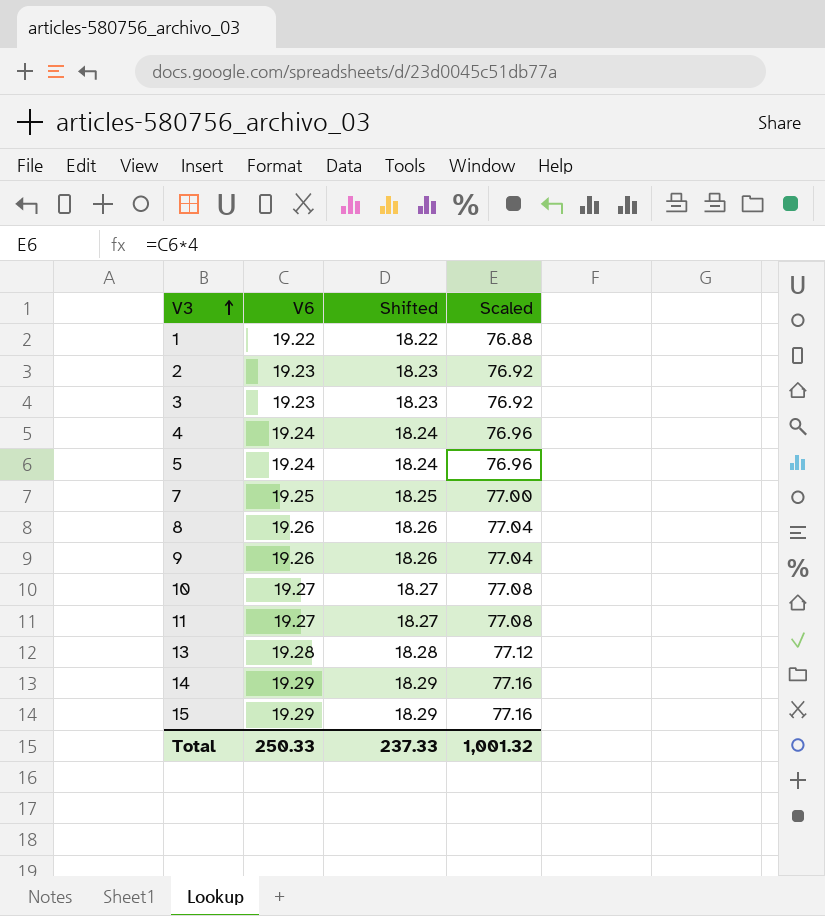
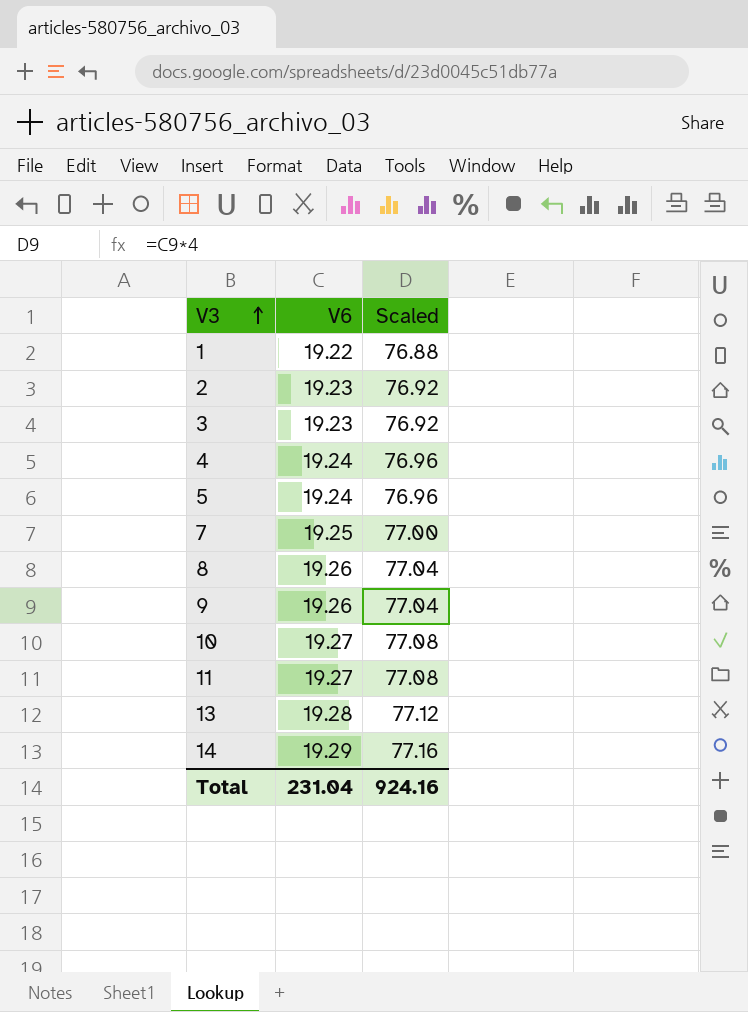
column Shifted | formula: [V6] - 1 -> none
row 15: 19.29 | 18.29 | 77.16 -> none
Total | V6: 250.33 -> 231.04
Total | Scaled: 1,001.32 -> 924.16

